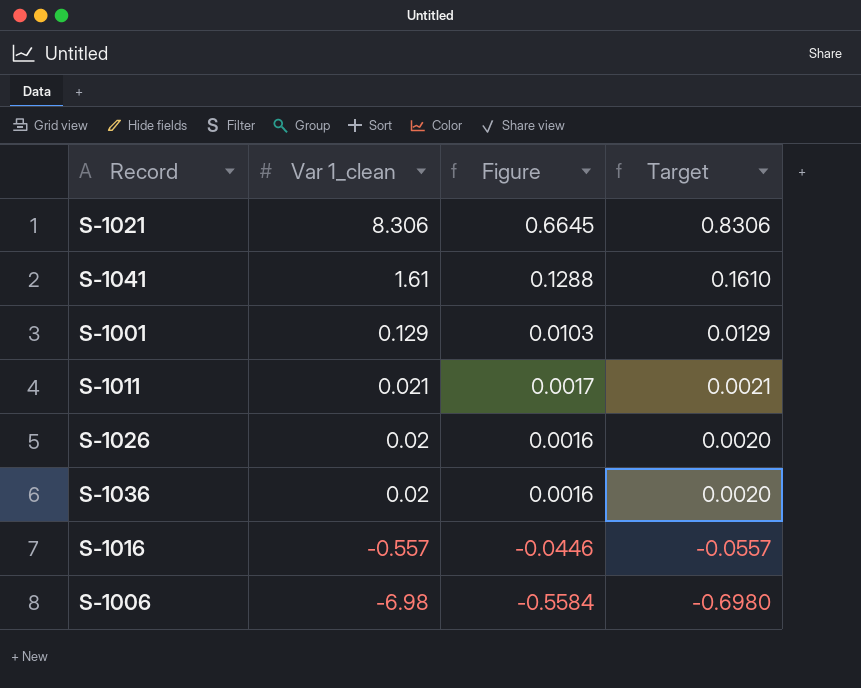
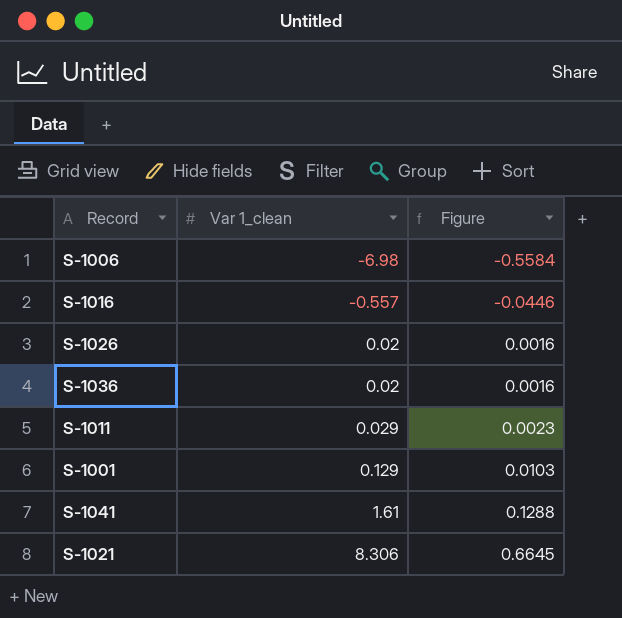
row order: Var 1_clean descending -> Var 1_clean ascending
column Target | formula: [Var 1_clean] * 0.1 -> none
S-1011 | Var 1_clean: 0.021 -> 0.029
S-1011 | Figure: 0.0017 -> 0.0023

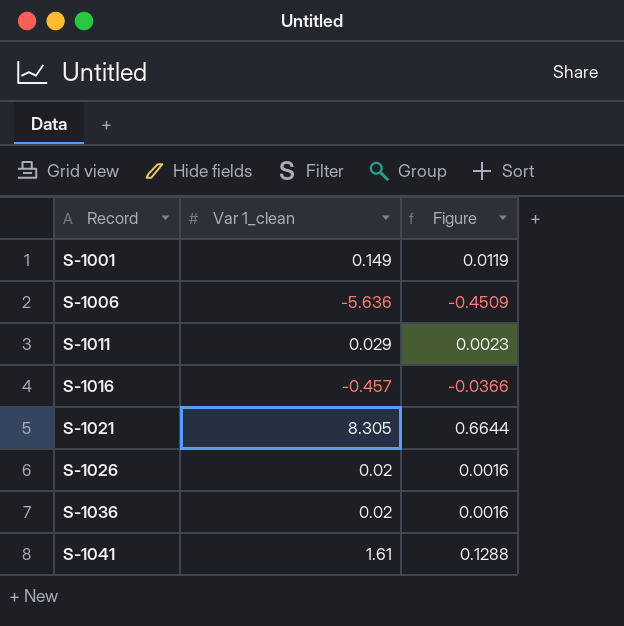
row order: Var 1_clean ascending -> Record ascending
S-1001 | Var 1_clean: 0.129 -> 0.149
S-1001 | Figure: 0.0103 -> 0.0119
S-1006 | Var 1_clean: -6.98 -> -5.636
S-1006 | Figure: -0.5584 -> -0.4509
S-1016 | Var 1_clean: -0.557 -> -0.457
S-1016 | Figure: -0.0446 -> -0.0366
S-1021 | Var 1_clean: 8.306 -> 8.305
S-1021 | Figure: 0.6645 -> 0.6644

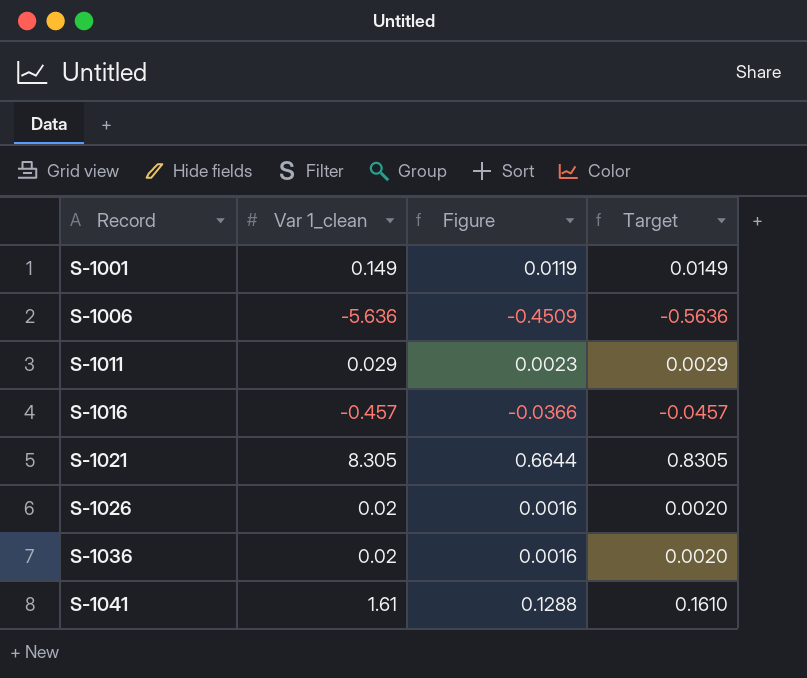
column Target | formula: none -> [Var 1_clean] * 0.1

